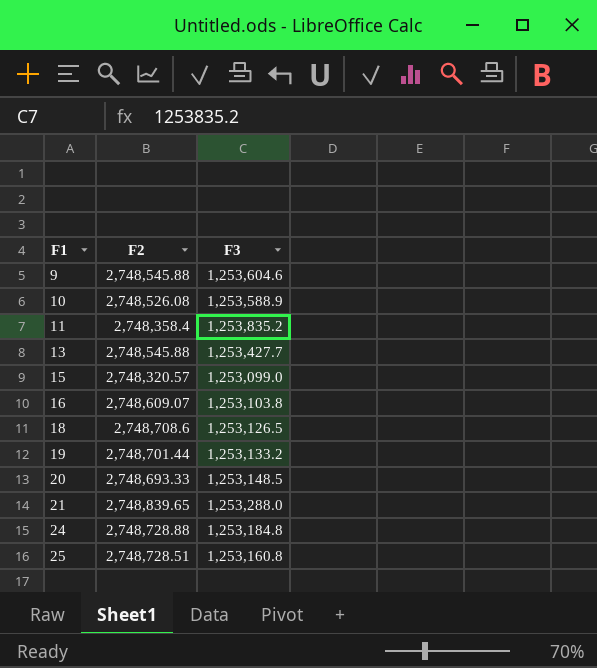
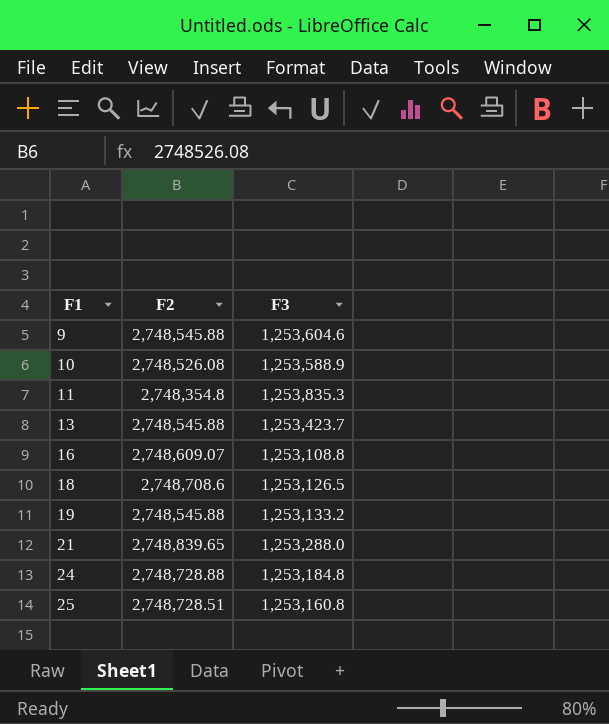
row 15: 2,748,320.57 | 1,253,099.0 -> none
row 20: 2,748,693.33 | 1,253,148.5 -> none
11 | F2: 2,748,358.4 -> 2,748,354.8
11 | F3: 1,253,835.2 -> 1,253,835.3
13 | F3: 1,253,427.7 -> 1,253,423.7
16 | F3: 1,253,103.8 -> 1,253,108.8
19 | F2: 2,748,701.44 -> 2,748,545.88

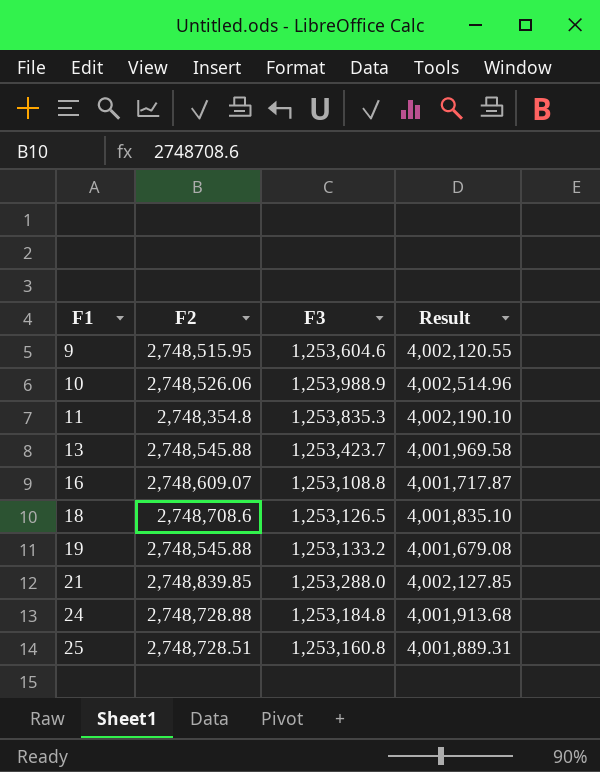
column Result | formula: none -> [F2] + [F3]
9 | F2: 2,748,545.88 -> 2,748,515.95
10 | F2: 2,748,526.08 -> 2,748,526.06
10 | F3: 1,253,588.9 -> 1,253,988.9
21 | F2: 2,748,839.65 -> 2,748,839.85

